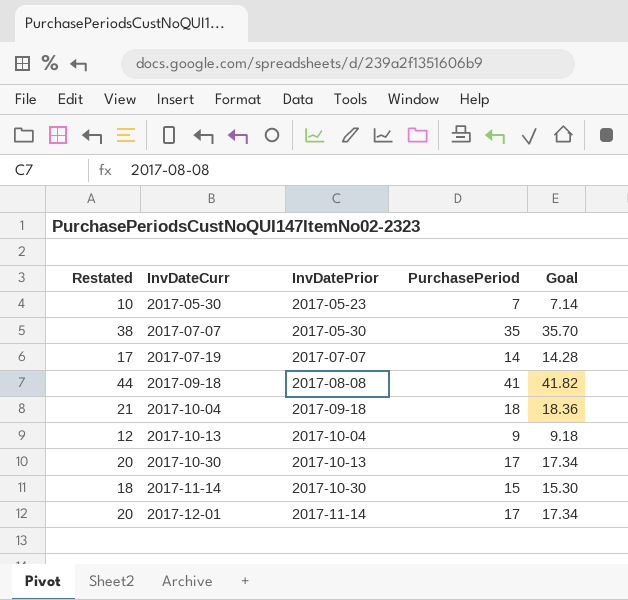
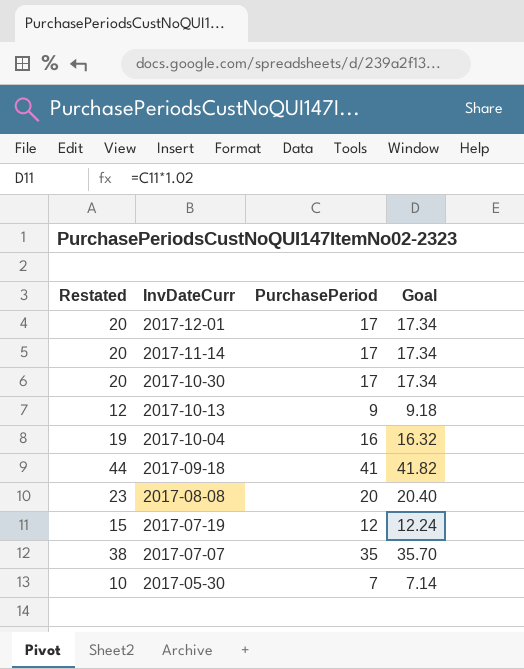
row order: InvDateCurr ascending -> InvDateCurr descending
column InvDatePrior | position: 3 -> none
2017-11-14 | Restated: 18 -> 20
2017-11-14 | PurchasePeriod: 15 -> 17
2017-11-14 | Goal: 15.30 -> 17.34
2017-10-04 | Restated: 21 -> 19
2017-10-04 | PurchasePeriod: 18 -> 16
2017-10-04 | Goal: 18.36 -> 16.32
row 2017-08-08: none -> 23 | 20 | 20.40
2017-07-19 | Restated: 17 -> 15
2017-07-19 | PurchasePeriod: 14 -> 12
2017-07-19 | Goal: 14.28 -> 12.24

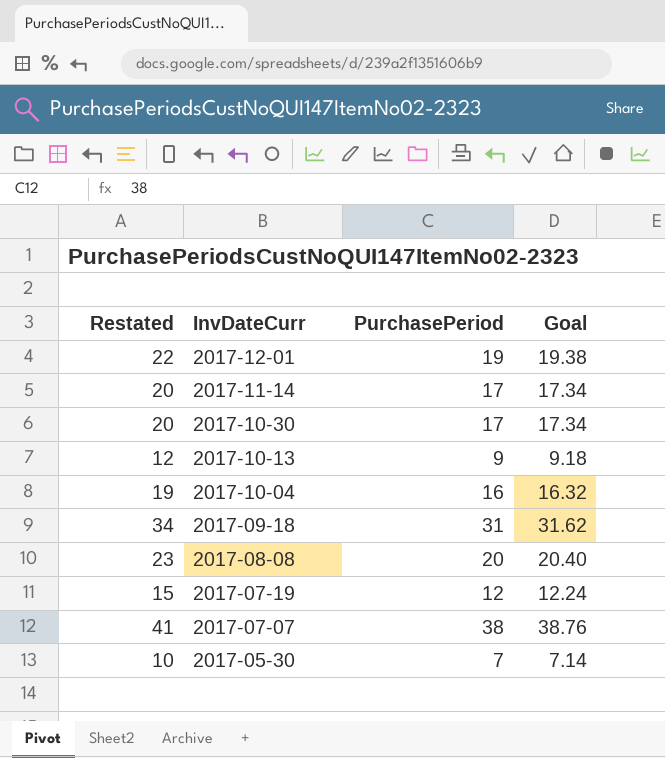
2017-12-01 | Restated: 20 -> 22
2017-12-01 | PurchasePeriod: 17 -> 19
2017-12-01 | Goal: 17.34 -> 19.38
2017-09-18 | Restated: 44 -> 34
2017-09-18 | PurchasePeriod: 41 -> 31
2017-09-18 | Goal: 41.82 -> 31.62
2017-07-07 | Restated: 38 -> 41
2017-07-07 | PurchasePeriod: 35 -> 38
2017-07-07 | Goal: 35.70 -> 38.76

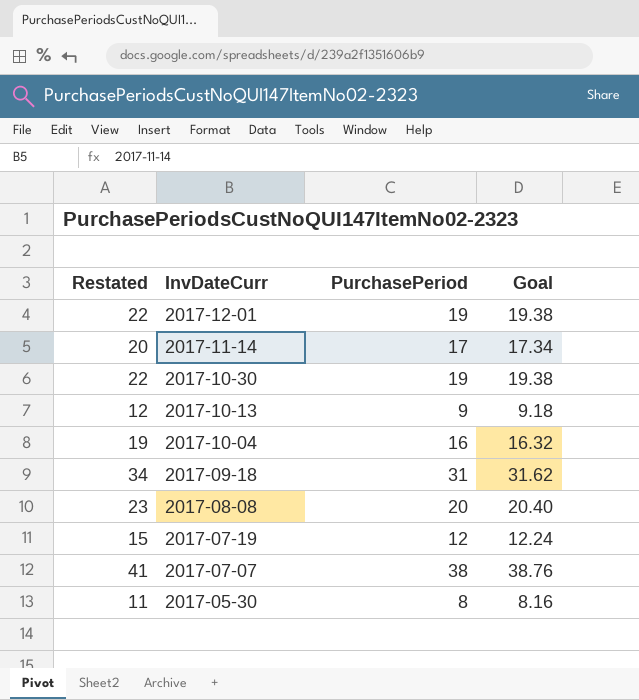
2017-10-30 | Restated: 20 -> 22
2017-10-30 | PurchasePeriod: 17 -> 19
2017-10-30 | Goal: 17.34 -> 19.38
2017-05-30 | Restated: 10 -> 11
2017-05-30 | PurchasePeriod: 7 -> 8
2017-05-30 | Goal: 7.14 -> 8.16

